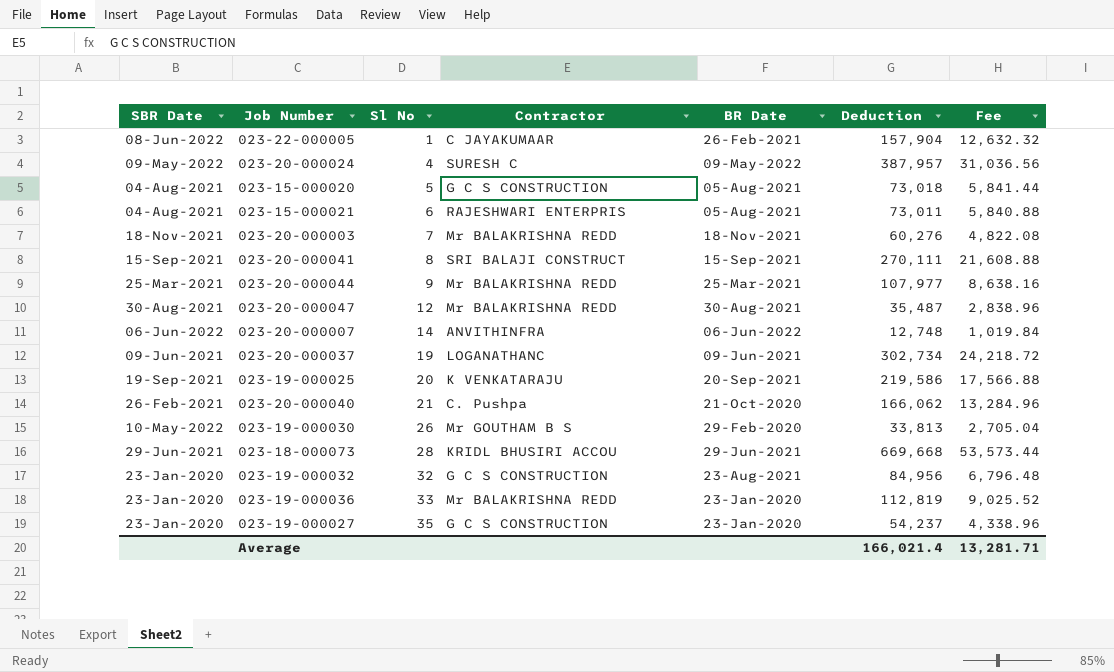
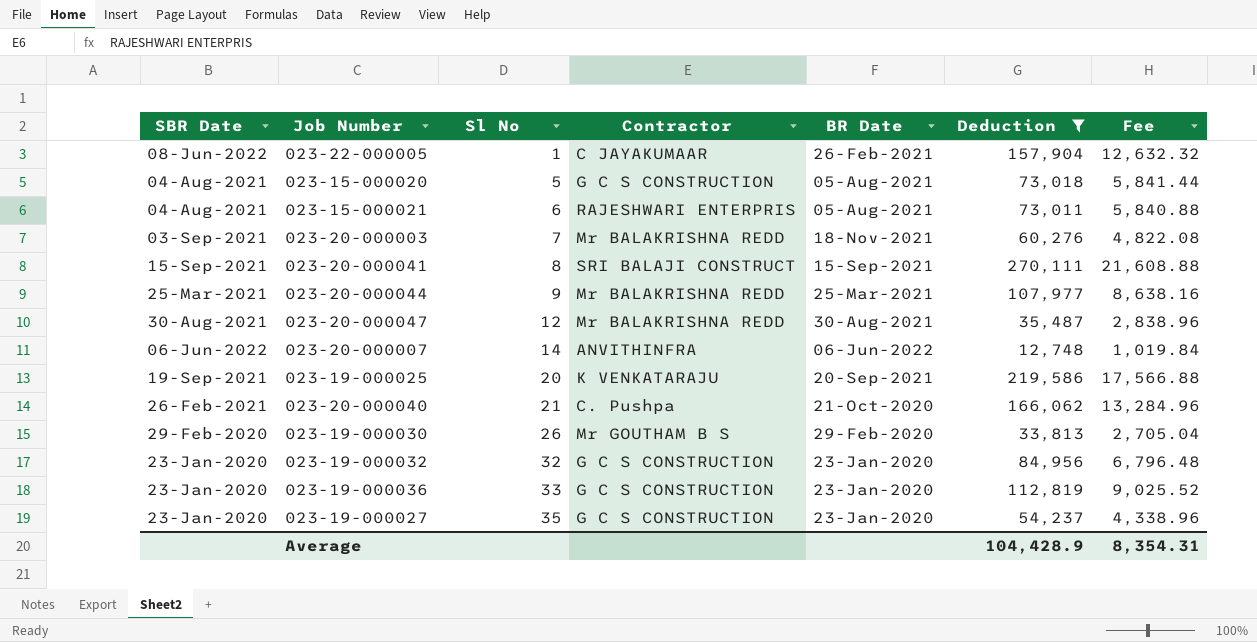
filter: none -> Deduction <= 270,111
023-20-000003 | SBR Date: 18-Nov-2021 -> 03-Sep-2021
023-19-000030 | SBR Date: 10-May-2022 -> 29-Feb-2020
023-19-000032 | BR Date: 23-Aug-2021 -> 23-Jan-2020
023-19-000036 | Contractor: Mr BALAKRISHNA REDD -> G C S CONSTRUCTION
Average | Deduction: 166,021.4 -> 104,428.9
Average | Fee: 13,281.71 -> 8,354.31

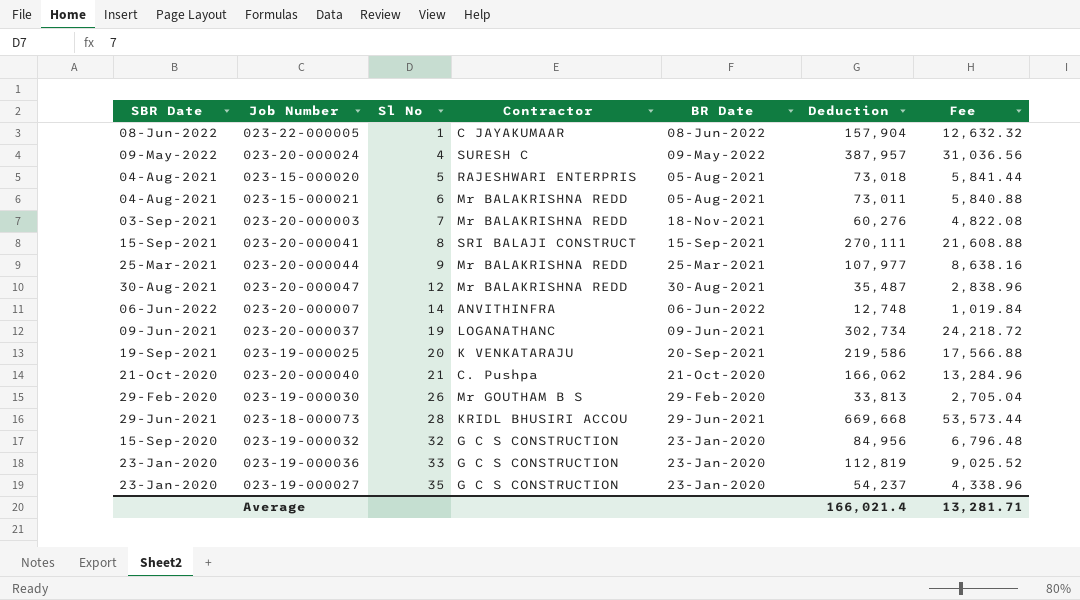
filter: Deduction <= 270,111 -> none
023-22-000005 | BR Date: 26-Feb-2021 -> 08-Jun-2022
023-15-000020 | Contractor: G C S CONSTRUCTION -> RAJESHWARI ENTERPRIS
023-15-000021 | Contractor: RAJESHWARI ENTERPRIS -> Mr BALAKRISHNA REDD
023-20-000040 | SBR Date: 26-Feb-2021 -> 21-Oct-2020
023-19-000032 | SBR Date: 23-Jan-2020 -> 15-Sep-2020
Average | Deduction: 104,428.9 -> 166,021.4
Average | Fee: 8,354.31 -> 13,281.71

